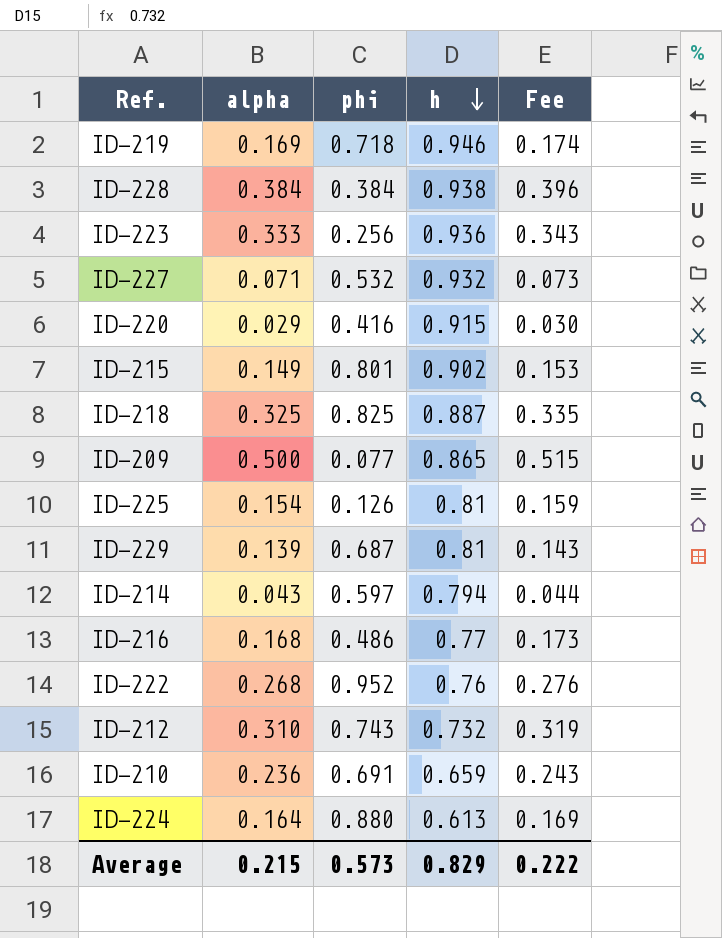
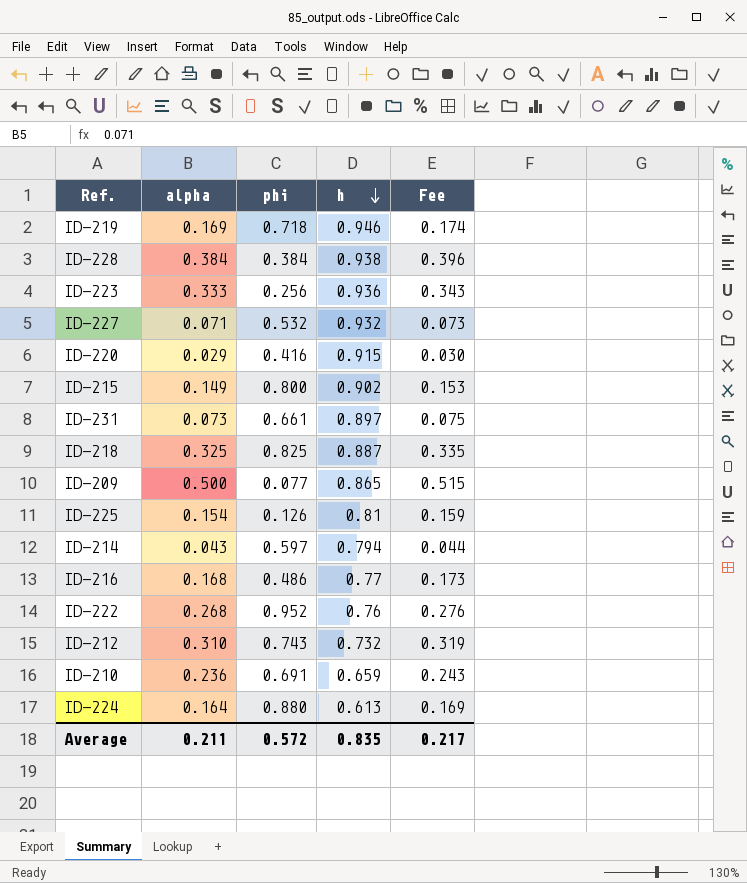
row ID-229: 0.139 | 0.687 | 0.81 | 0.143 -> none
ID-215 | phi: 0.801 -> 0.800
row ID-231: none -> 0.073 | 0.661 | 0.897 | 0.075
Average | alpha: 0.215 -> 0.211
Average | phi: 0.573 -> 0.572
Average | h: 0.829 -> 0.835
Average | Fee: 0.222 -> 0.217

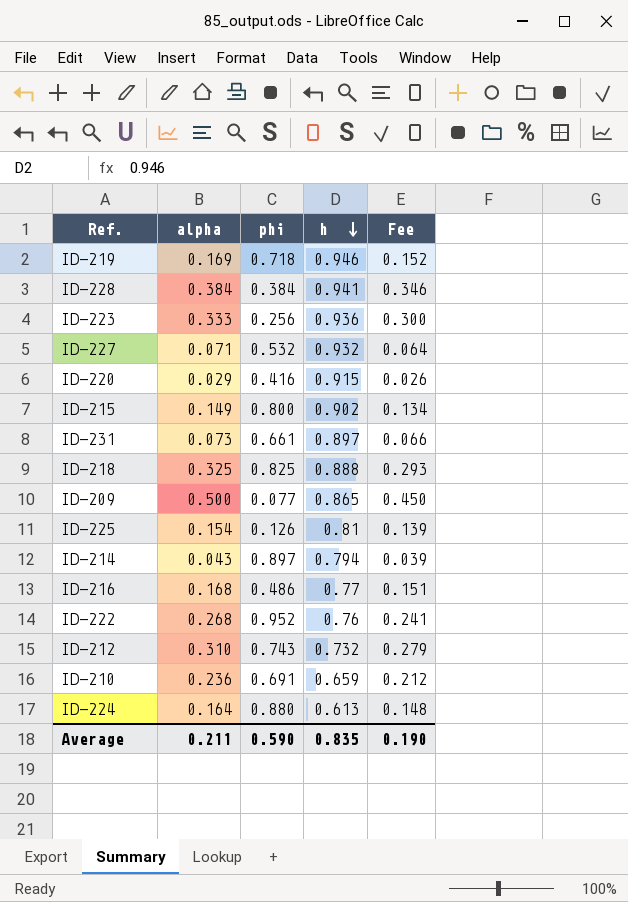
column Fee | formula: [alpha] * 1.03 -> [alpha] * 0.9
ID-228 | h: 0.938 -> 0.941
ID-218 | h: 0.887 -> 0.888
ID-214 | phi: 0.597 -> 0.897
Average | phi: 0.572 -> 0.590
Average | Fee: 0.217 -> 0.190

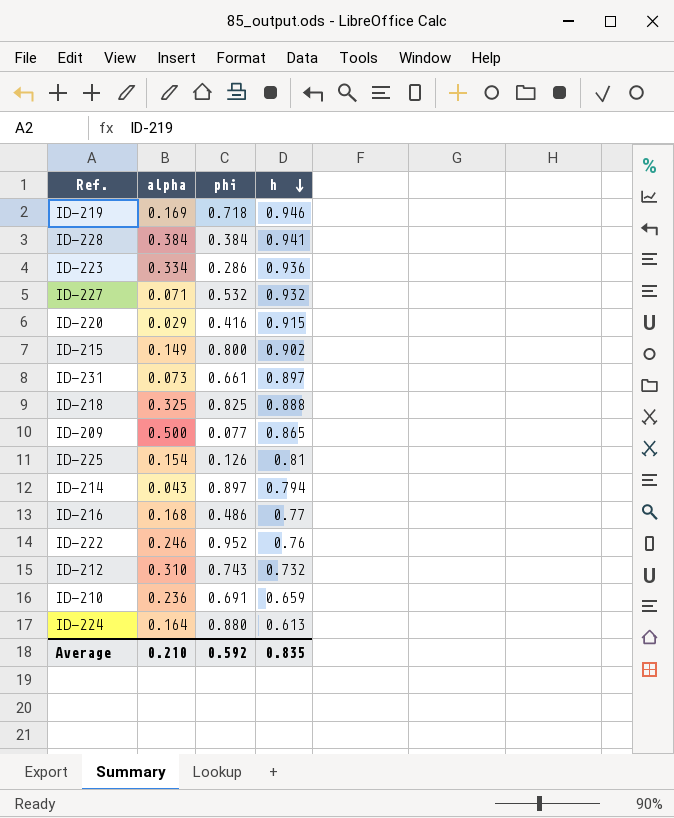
column Fee | formula: [alpha] * 0.9 -> none
ID-223 | alpha: 0.333 -> 0.334
ID-223 | phi: 0.256 -> 0.286
ID-222 | alpha: 0.268 -> 0.246
Average | alpha: 0.211 -> 0.210
Average | phi: 0.590 -> 0.592

